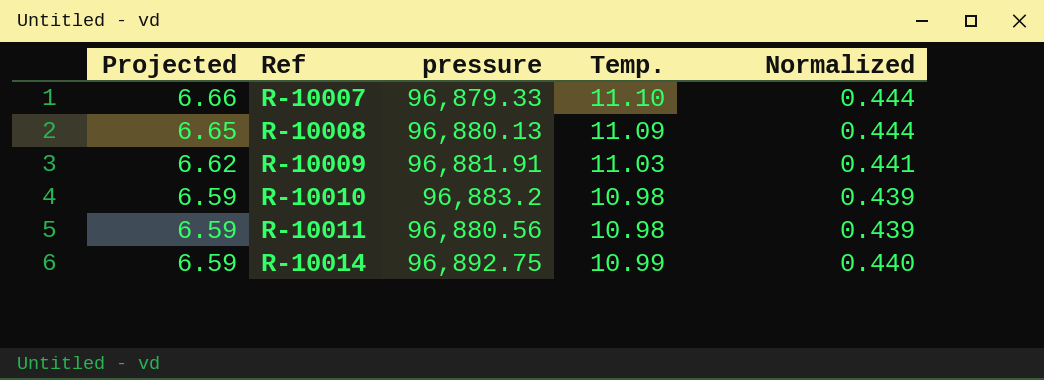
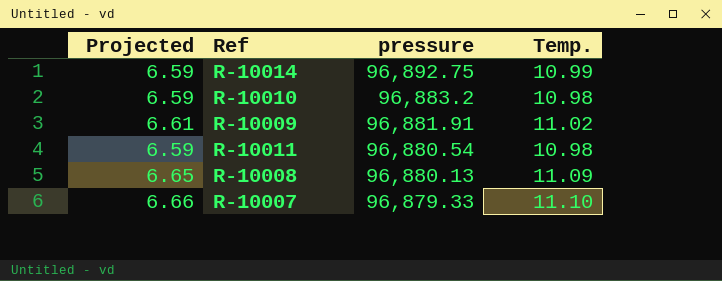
row order: Projected descending -> pressure descending
column Normalized | formula: [Temp.] * 0.04 -> none
R-10009 | Projected: 6.62 -> 6.61
R-10009 | Temp.: 11.03 -> 11.02
R-10011 | pressure: 96,880.56 -> 96,880.54

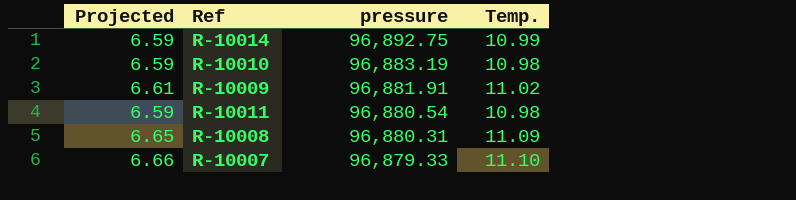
R-10010 | pressure: 96,883.2 -> 96,883.19
R-10008 | pressure: 96,880.13 -> 96,880.31

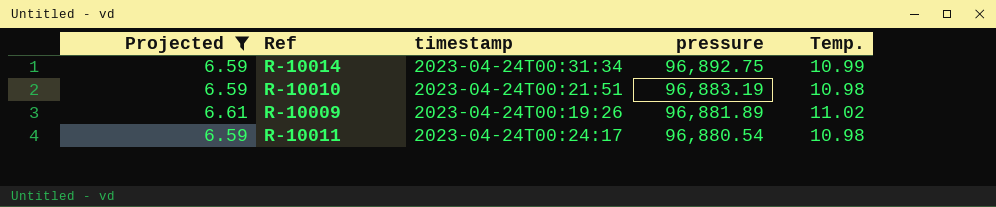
filter: none -> Projected <= 6.61
column timestamp | position: none -> 3
R-10009 | pressure: 96,881.91 -> 96,881.89

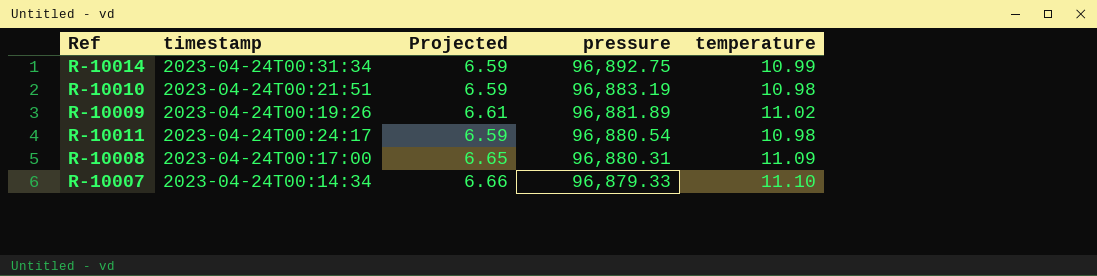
filter: Projected <= 6.61 -> none
column Projected | position: 1 -> 3
column name: Temp. -> temperature

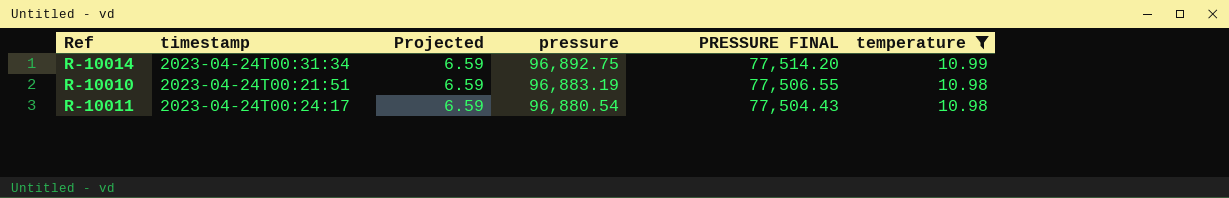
filter: none -> temperature <= 10.99
column PRESSURE FINAL | formula: none -> [pressure] * 0.8

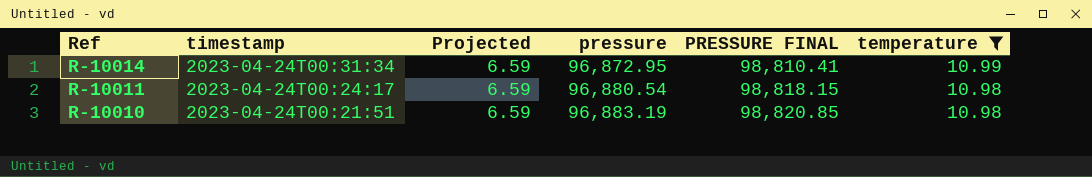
row order: pressure descending -> Ref descending
column PRESSURE FINAL | formula: [pressure] * 0.8 -> [pressure] * 1.02
R-10014 | pressure: 96,892.75 -> 96,872.95

